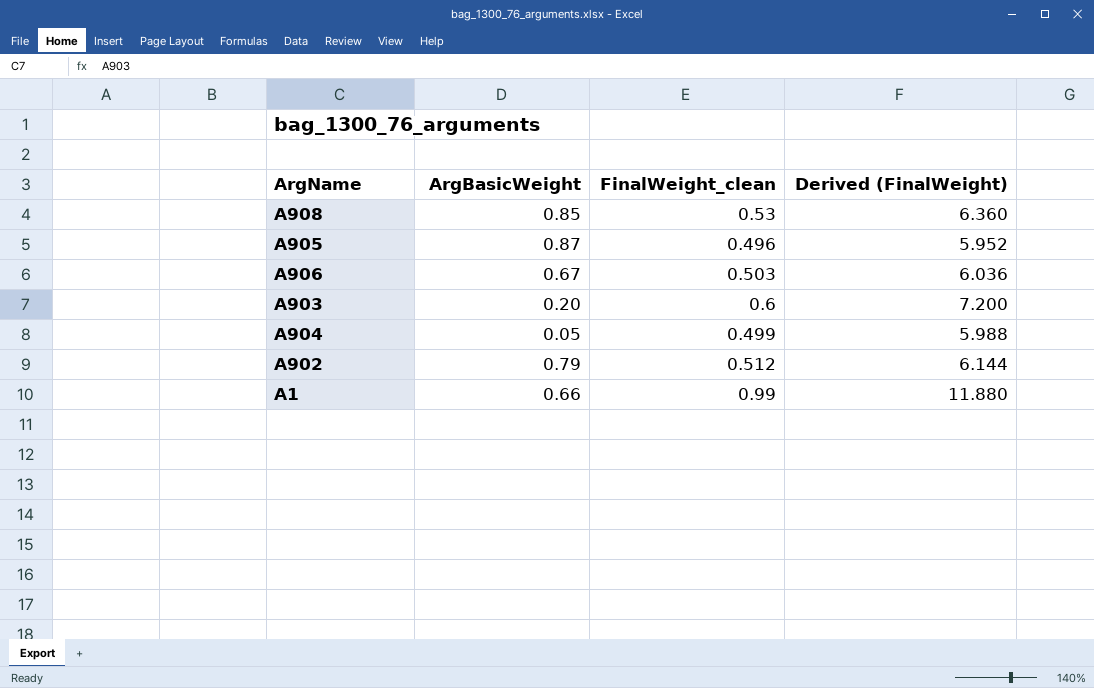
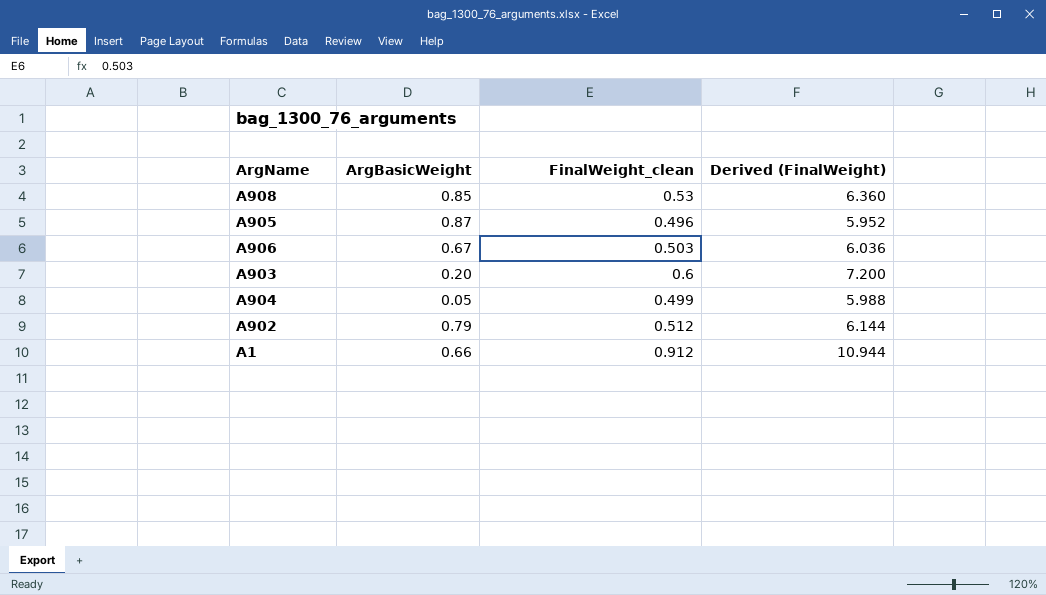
A1 | FinalWeight_clean: 0.99 -> 0.912
A1 | Derived (FinalWeight): 11.880 -> 10.944

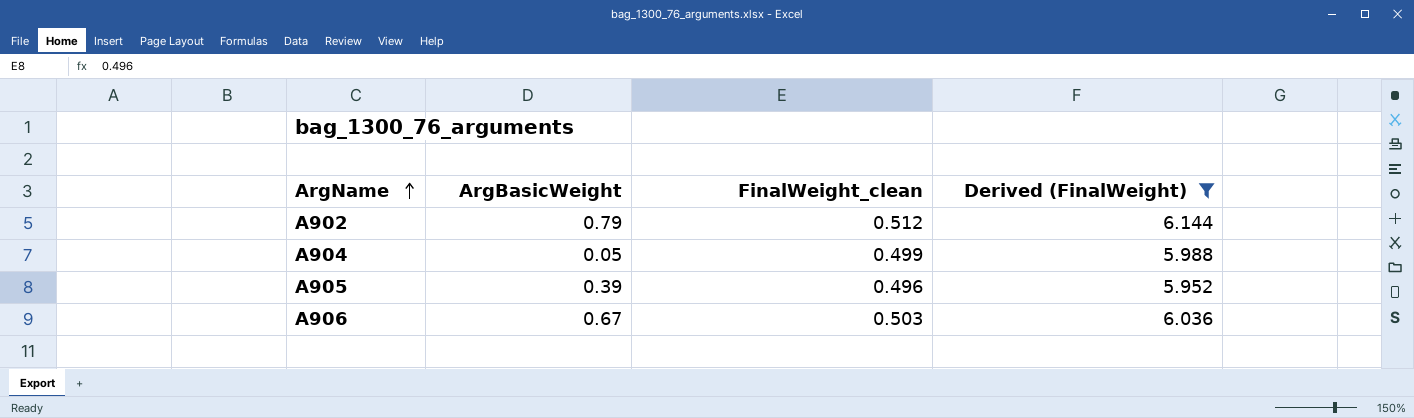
filter: none -> Derived (FinalWeight) <= 6.144
row order: none -> ArgName ascending
A905 | ArgBasicWeight: 0.87 -> 0.39

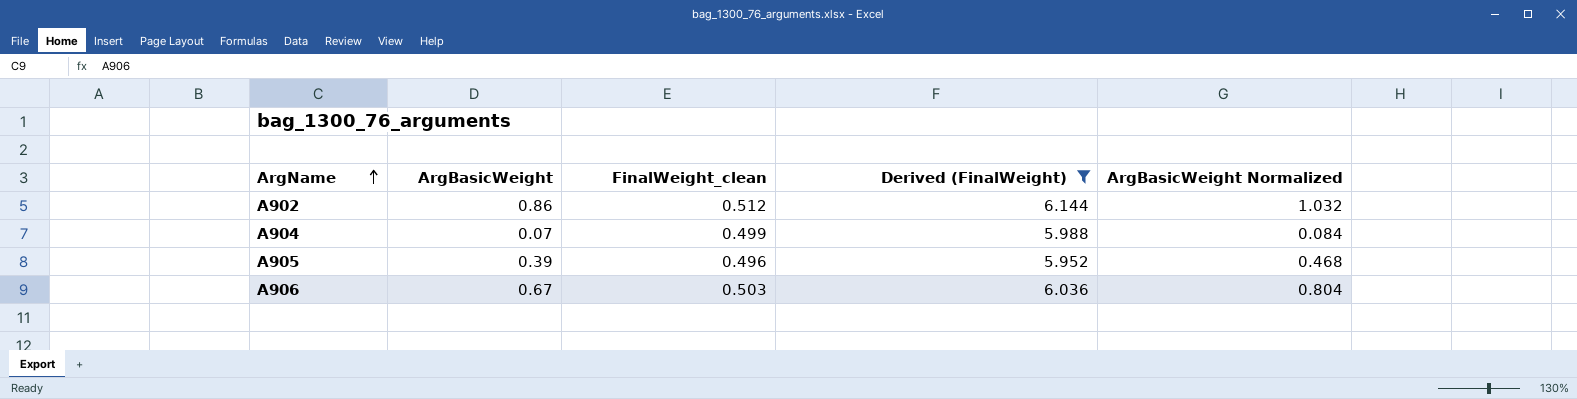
column ArgBasicWeight Normalized | formula: none -> [ArgBasicWeight] * 1.2
A902 | ArgBasicWeight: 0.79 -> 0.86
A904 | ArgBasicWeight: 0.05 -> 0.07

